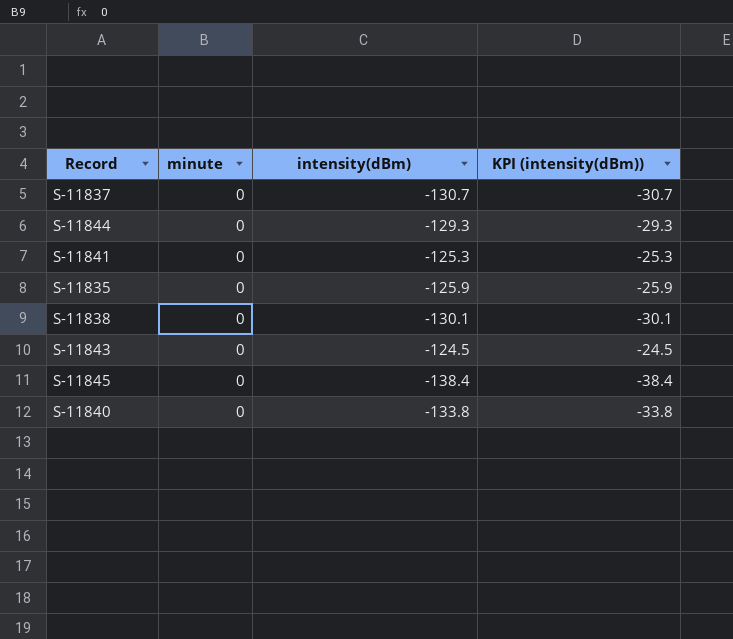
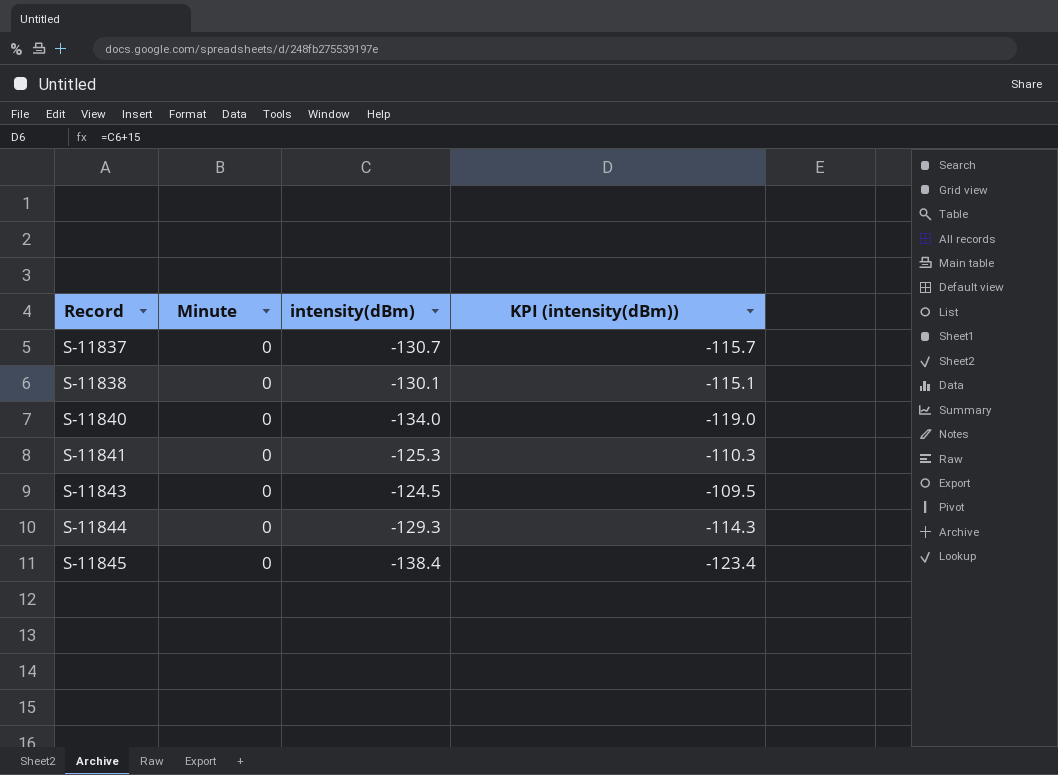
row order: none -> Record ascending
column name: minute -> Minute
column KPI (intensity(dBm)) | formula: [intensity(dBm)] + 100 -> [intensity(dBm)] + 15
row S-11835: 0 | -125.9 | -25.9 -> none
S-11840 | intensity(dBm): -133.8 -> -134.0

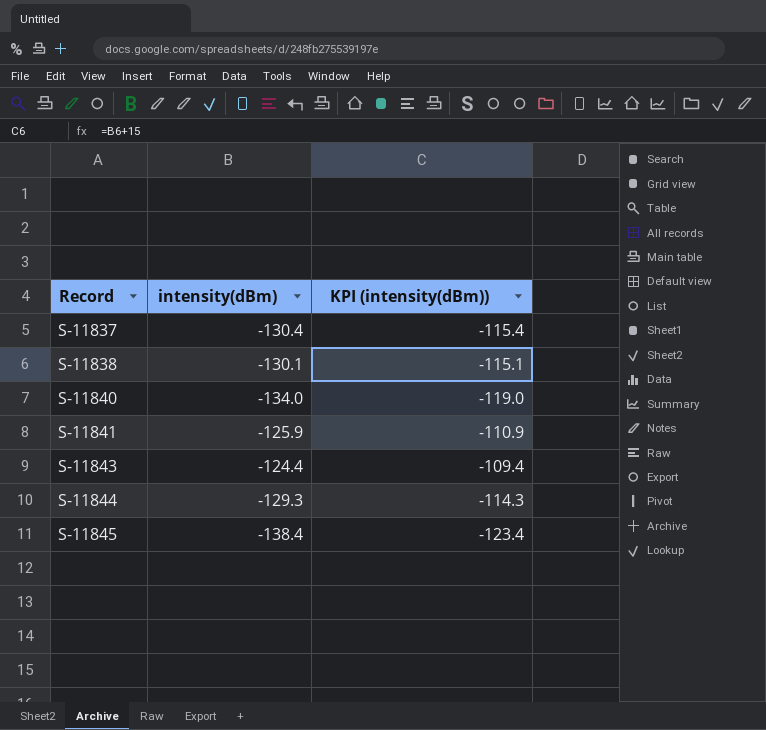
column Minute | position: 2 -> none
S-11837 | intensity(dBm): -130.7 -> -130.4
S-11837 | KPI (intensity(dBm)): -115.7 -> -115.4
S-11841 | intensity(dBm): -125.3 -> -125.9
S-11841 | KPI (intensity(dBm)): -110.3 -> -110.9
S-11843 | intensity(dBm): -124.5 -> -124.4
S-11843 | KPI (intensity(dBm)): -109.5 -> -109.4

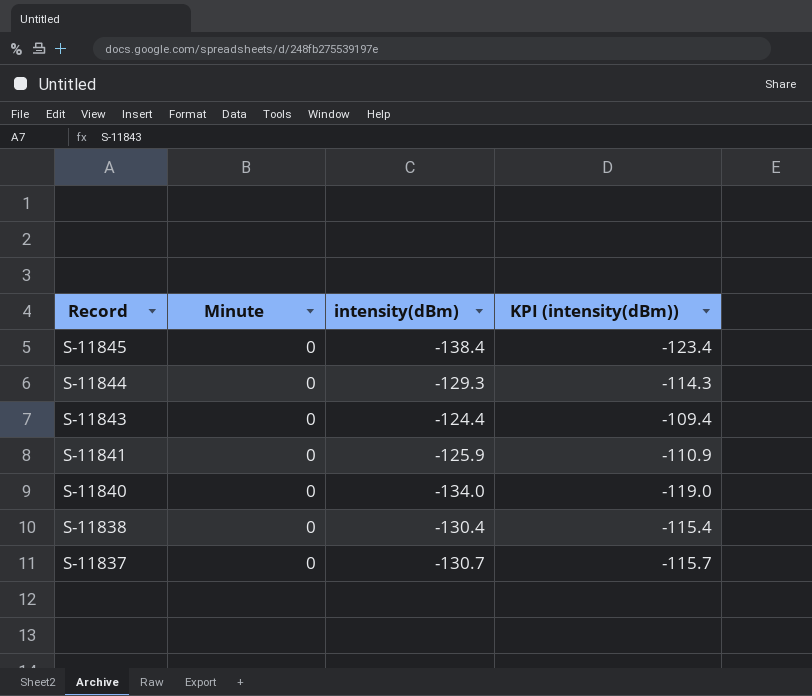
row order: Record ascending -> Record descending
column Minute | position: none -> 2
S-11838 | intensity(dBm): -130.1 -> -130.4
S-11838 | KPI (intensity(dBm)): -115.1 -> -115.4
S-11837 | intensity(dBm): -130.4 -> -130.7
S-11837 | KPI (intensity(dBm)): -115.4 -> -115.7

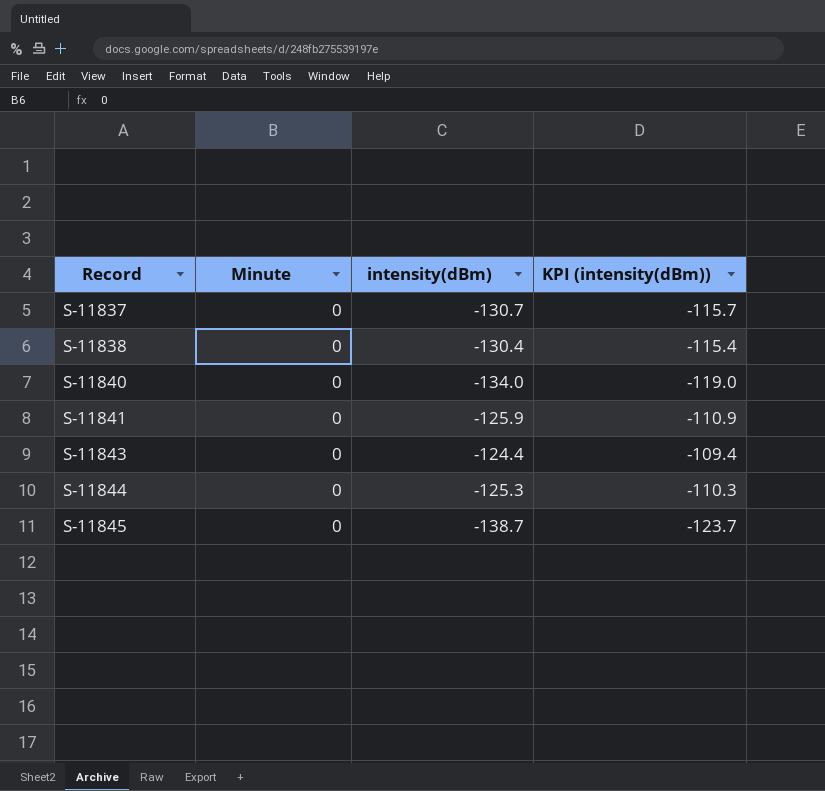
row order: Record descending -> Record ascending
S-11844 | intensity(dBm): -129.3 -> -125.3
S-11844 | KPI (intensity(dBm)): -114.3 -> -110.3
S-11845 | intensity(dBm): -138.4 -> -138.7
S-11845 | KPI (intensity(dBm)): -123.4 -> -123.7

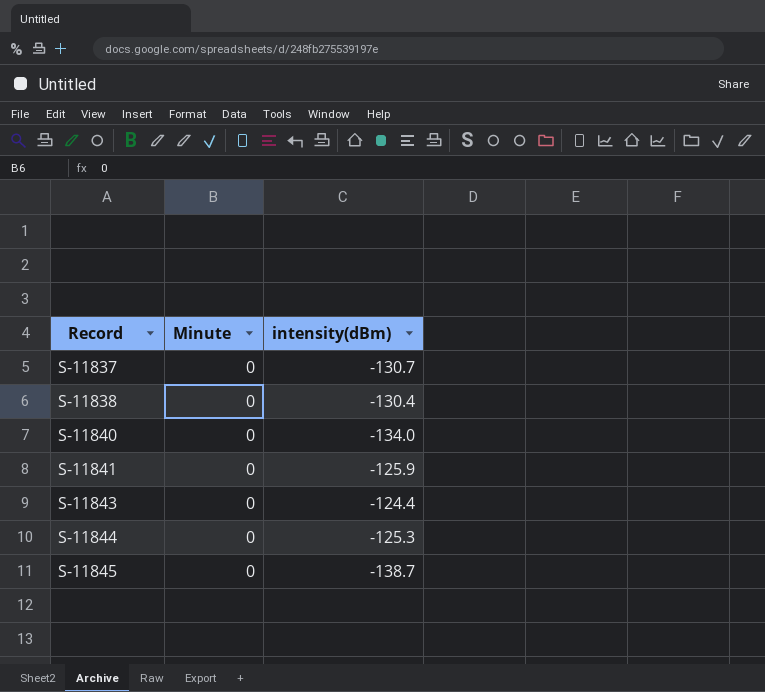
column KPI (intensity(dBm)) | formula: [intensity(dBm)] + 15 -> none

